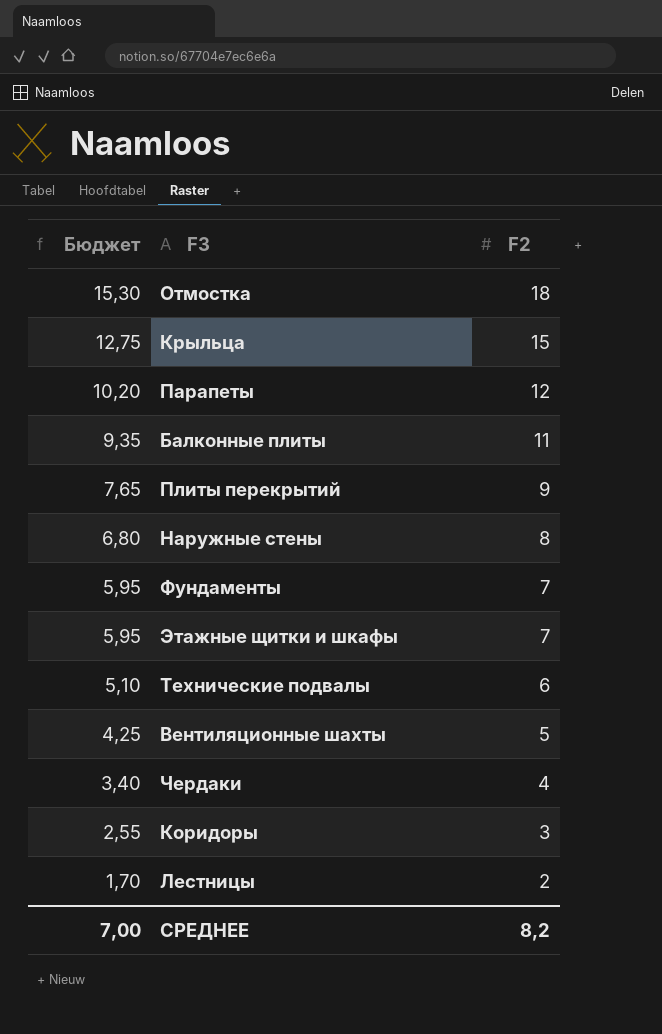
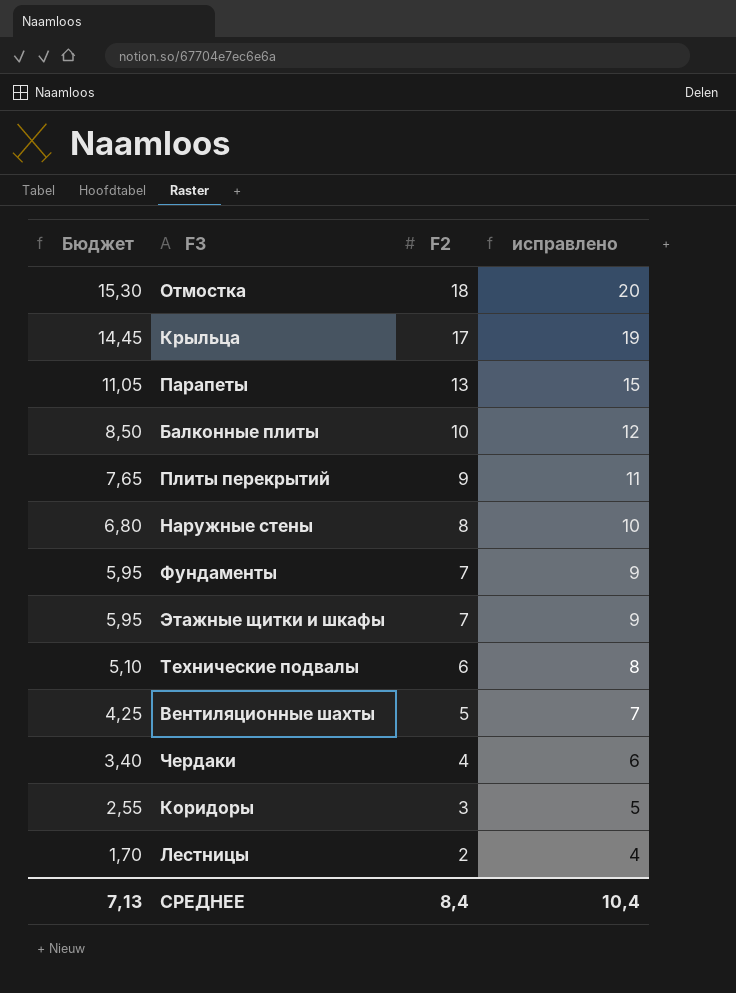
column исправлено | formula: none -> [F2] + 2
Крыльца | Бюджет: 12,75 -> 14,45
Крыльца | F2: 15 -> 17
Парапеты | Бюджет: 10,20 -> 11,05
Парапеты | F2: 12 -> 13
Балконные плиты | Бюджет: 9,35 -> 8,50
Балконные плиты | F2: 11 -> 10
СРЕДНЕЕ | Бюджет: 7,00 -> 7,13
СРЕДНЕЕ | F2: 8,2 -> 8,4

